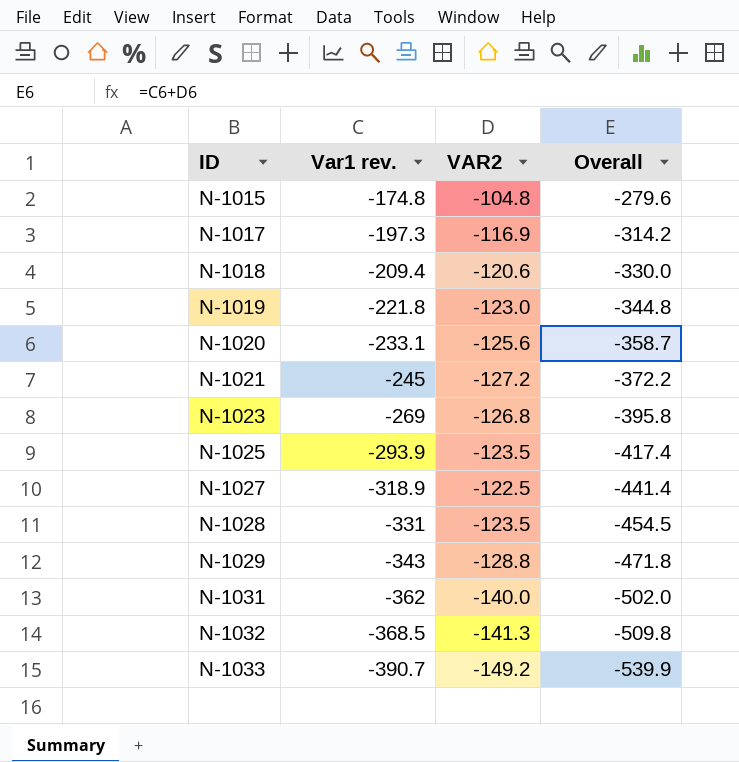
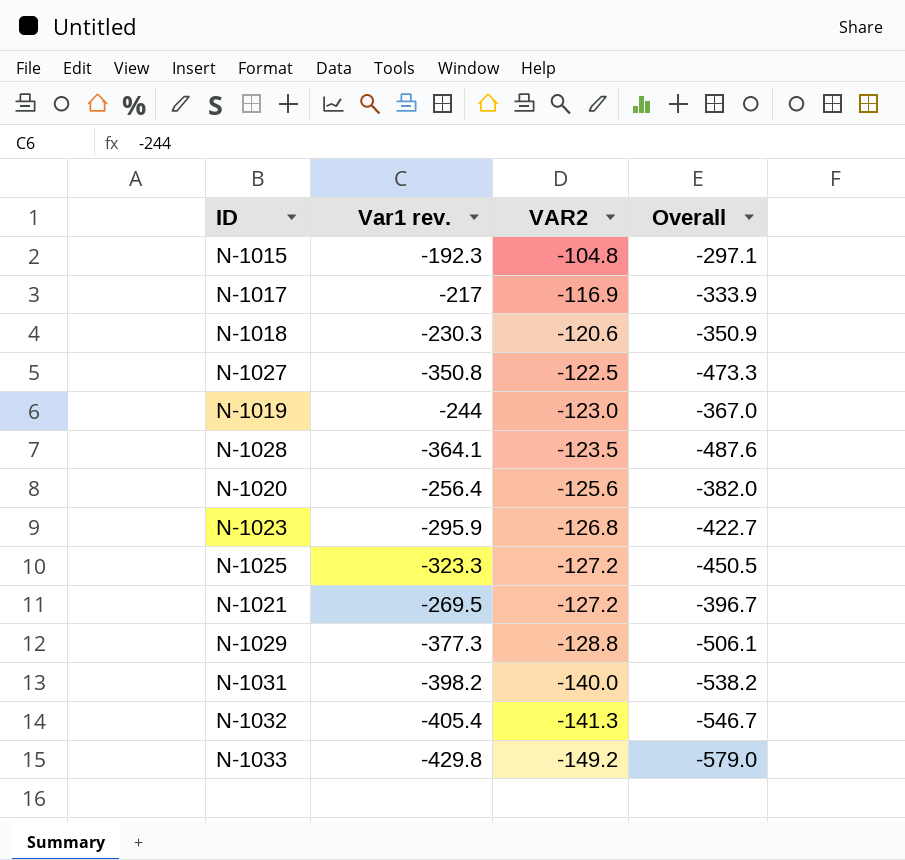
row order: ID ascending -> VAR2 descending
N-1015 | Var1 rev.: -174.8 -> -192.3
N-1015 | Overall: -279.6 -> -297.1
N-1017 | Var1 rev.: -197.3 -> -217
N-1017 | Overall: -314.2 -> -333.9
N-1018 | Var1 rev.: -209.4 -> -230.3
N-1018 | Overall: -330.0 -> -350.9
N-1027 | Var1 rev.: -318.9 -> -350.8
N-1027 | Overall: -441.4 -> -473.3
N-1019 | Var1 rev.: -221.8 -> -244
N-1019 | Overall: -344.8 -> -367.0
N-1028 | Var1 rev.: -331 -> -364.1
N-1028 | Overall: -454.5 -> -487.6
N-1020 | Var1 rev.: -233.1 -> -256.4
N-1020 | Overall: -358.7 -> -382.0
N-1023 | Var1 rev.: -269 -> -295.9
N-1023 | Overall: -395.8 -> -422.7
N-1025 | Var1 rev.: -293.9 -> -323.3
N-1025 | VAR2: -123.5 -> -127.2
N-1025 | Overall: -417.4 -> -450.5
N-1021 | Var1 rev.: -245 -> -269.5
N-1021 | Overall: -372.2 -> -396.7
N-1029 | Var1 rev.: -343 -> -377.3
N-1029 | Overall: -471.8 -> -506.1
N-1031 | Var1 rev.: -362 -> -398.2
N-1031 | Overall: -502.0 -> -538.2
N-1032 | Var1 rev.: -368.5 -> -405.4
N-1032 | Overall: -509.8 -> -546.7
N-1033 | Var1 rev.: -390.7 -> -429.8
N-1033 | Overall: -539.9 -> -579.0

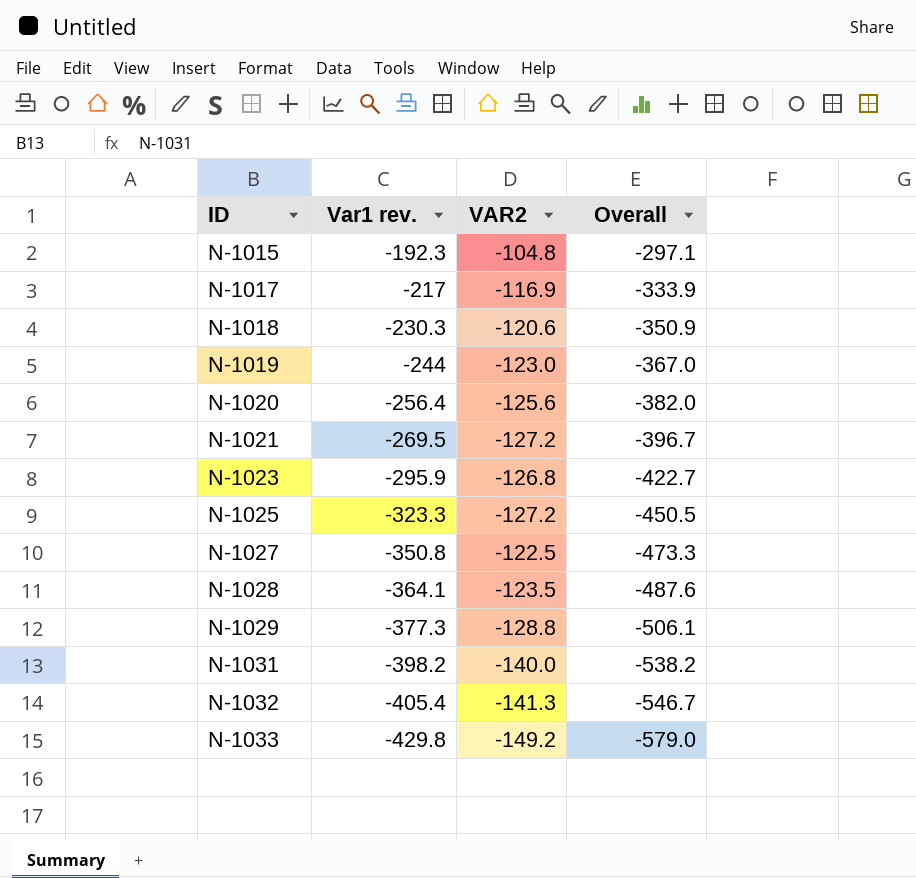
row order: VAR2 descending -> ID ascending

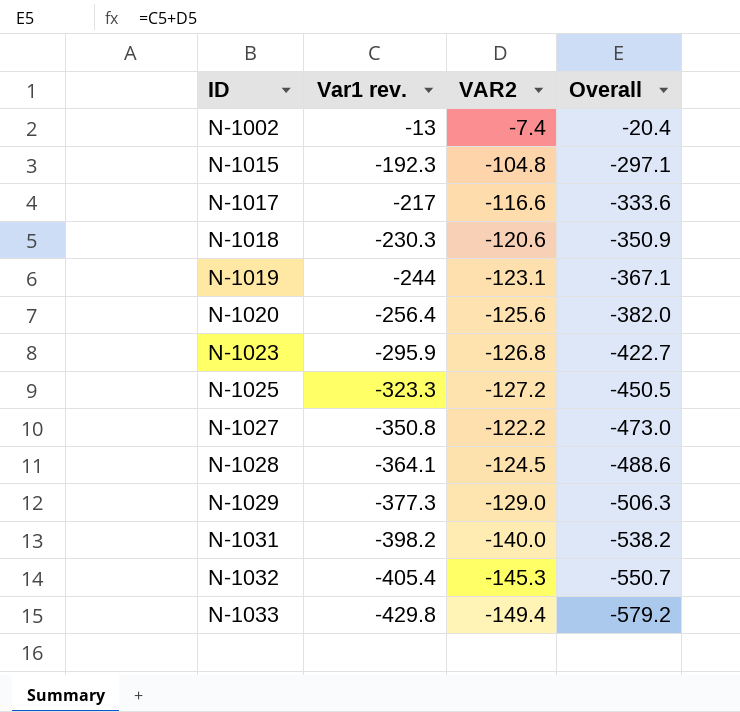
row N-1021: -269.5 | -127.2 | -396.7 -> none
row N-1002: none -> -13 | -7.4 | -20.4
N-1017 | VAR2: -116.9 -> -116.6
N-1017 | Overall: -333.9 -> -333.6
N-1019 | VAR2: -123.0 -> -123.1
N-1019 | Overall: -367.0 -> -367.1
N-1027 | VAR2: -122.5 -> -122.2
N-1027 | Overall: -473.3 -> -473.0
N-1028 | VAR2: -123.5 -> -124.5
N-1028 | Overall: -487.6 -> -488.6
N-1029 | VAR2: -128.8 -> -129.0
N-1029 | Overall: -506.1 -> -506.3
N-1032 | VAR2: -141.3 -> -145.3
N-1032 | Overall: -546.7 -> -550.7
N-1033 | VAR2: -149.2 -> -149.4
N-1033 | Overall: -579.0 -> -579.2

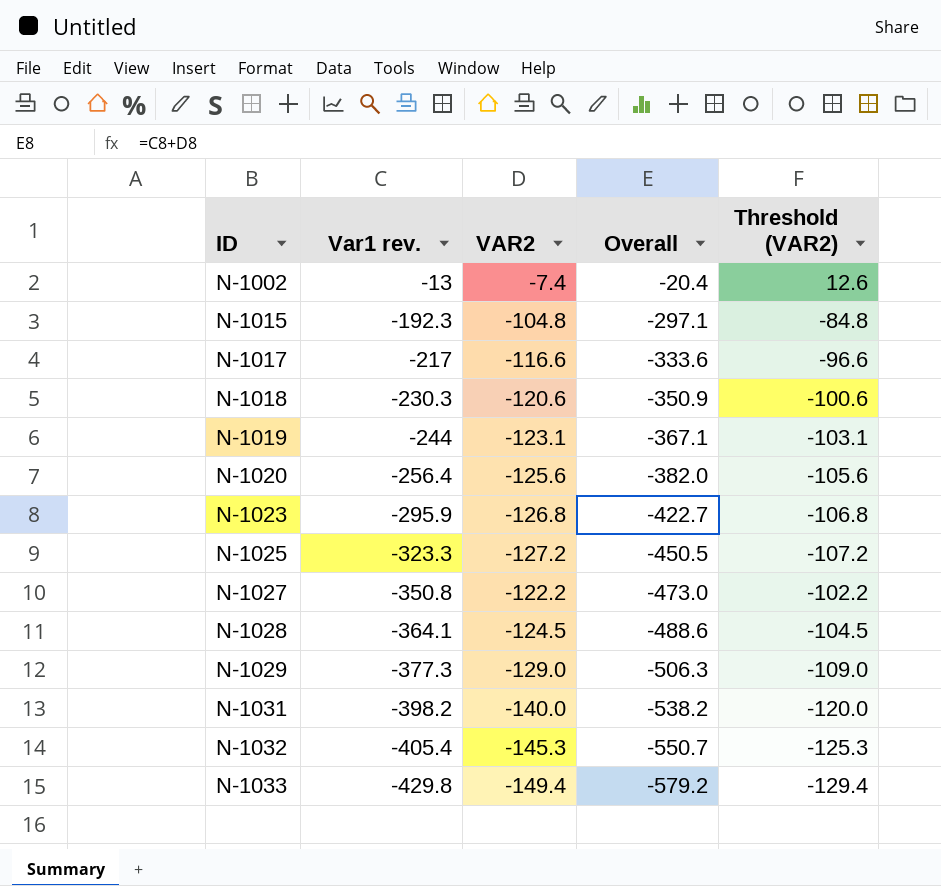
column Threshold (VAR2) | formula: none -> [VAR2] + 20

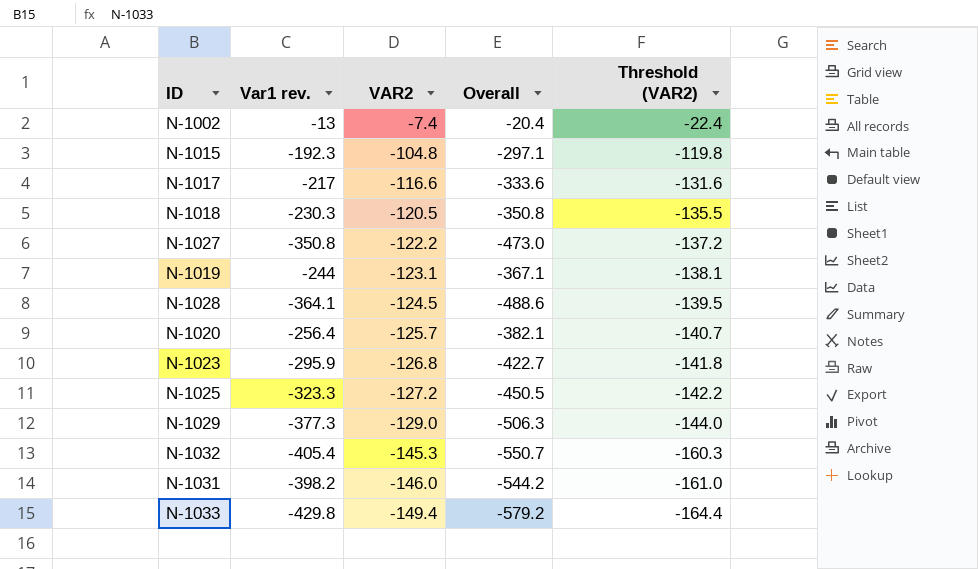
row order: ID ascending -> VAR2 descending
column Threshold (VAR2) | formula: [VAR2] + 20 -> [VAR2] - 15
N-1018 | VAR2: -120.6 -> -120.5
N-1018 | Overall: -350.9 -> -350.8
N-1020 | VAR2: -125.6 -> -125.7
N-1020 | Overall: -382.0 -> -382.1
N-1031 | VAR2: -140.0 -> -146.0
N-1031 | Overall: -538.2 -> -544.2

